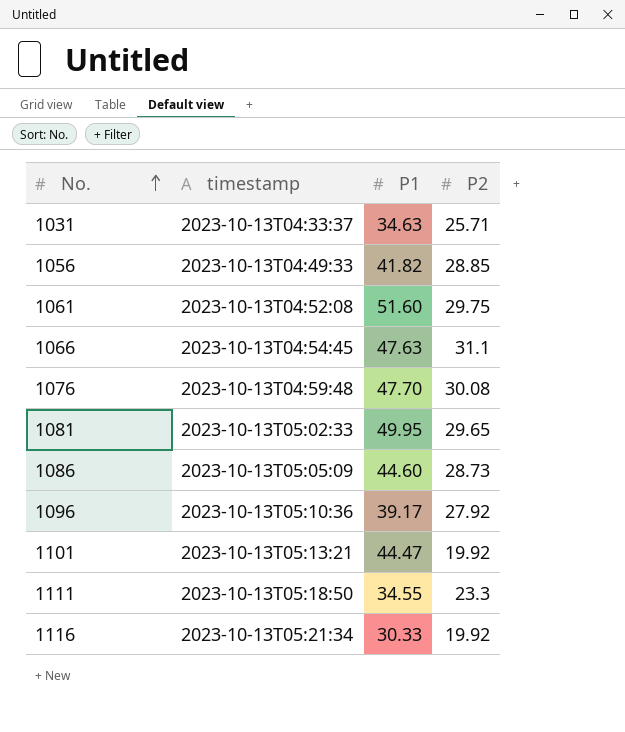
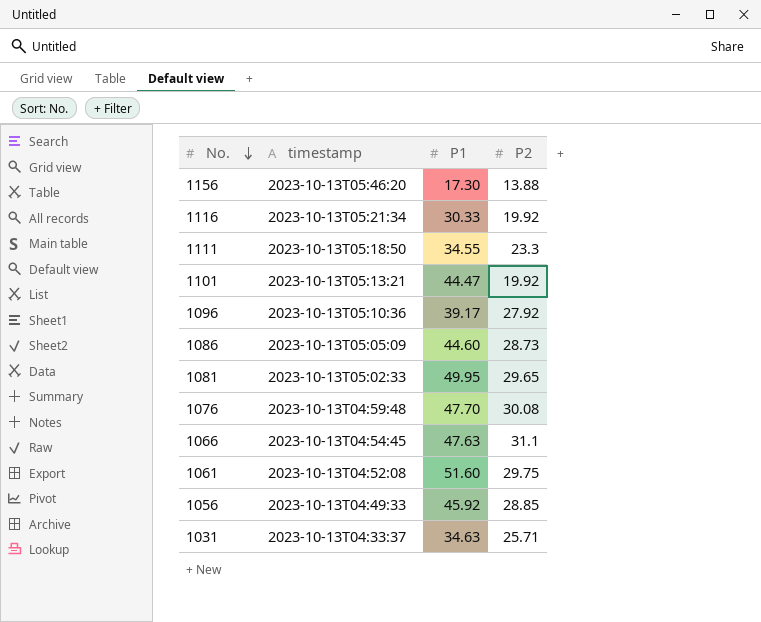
row order: No. ascending -> No. descending
row 1156: none -> 2023-10-13T05:46:20 | 17.30 | 13.88
1056 | P1: 41.82 -> 45.92

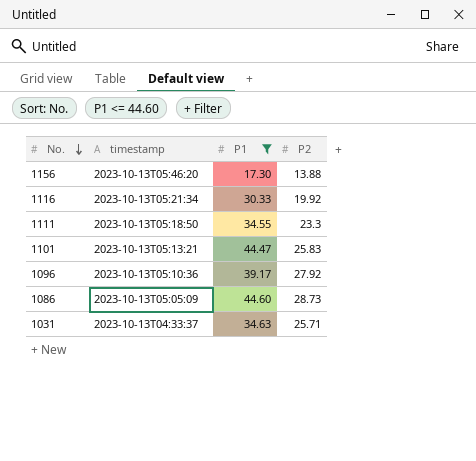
filter: none -> P1 <= 44.60
1101 | P2: 19.92 -> 25.83

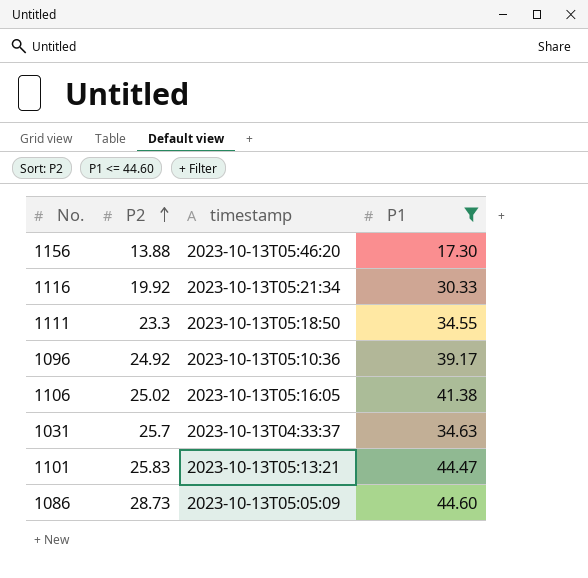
row order: No. descending -> P2 ascending
column P2 | position: 4 -> 2
1096 | P2: 27.92 -> 24.92
row 1106: none -> 25.02 | 2023-10-13T05:16:05 | 41.38
1031 | P2: 25.71 -> 25.7

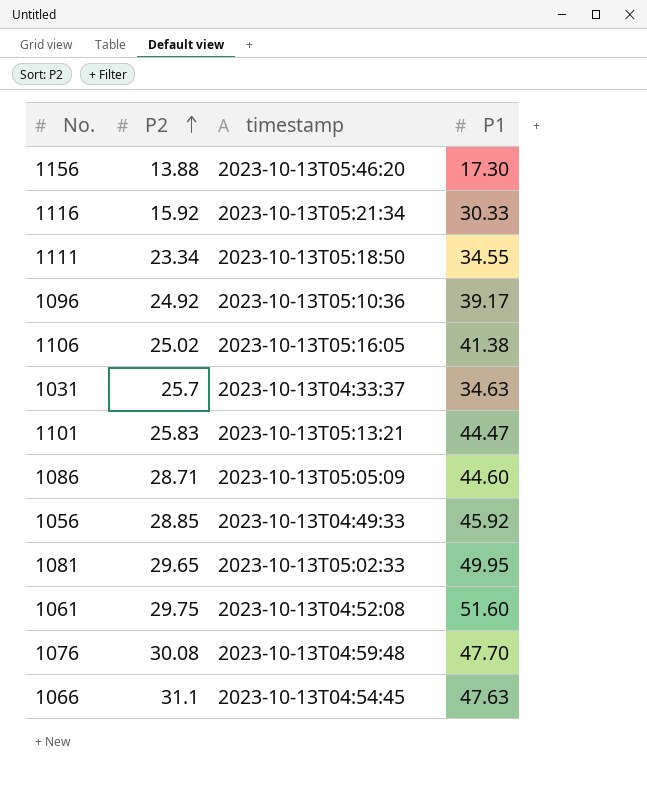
filter: P1 <= 44.60 -> none
1116 | P2: 19.92 -> 15.92
1111 | P2: 23.3 -> 23.34
1086 | P2: 28.73 -> 28.71

